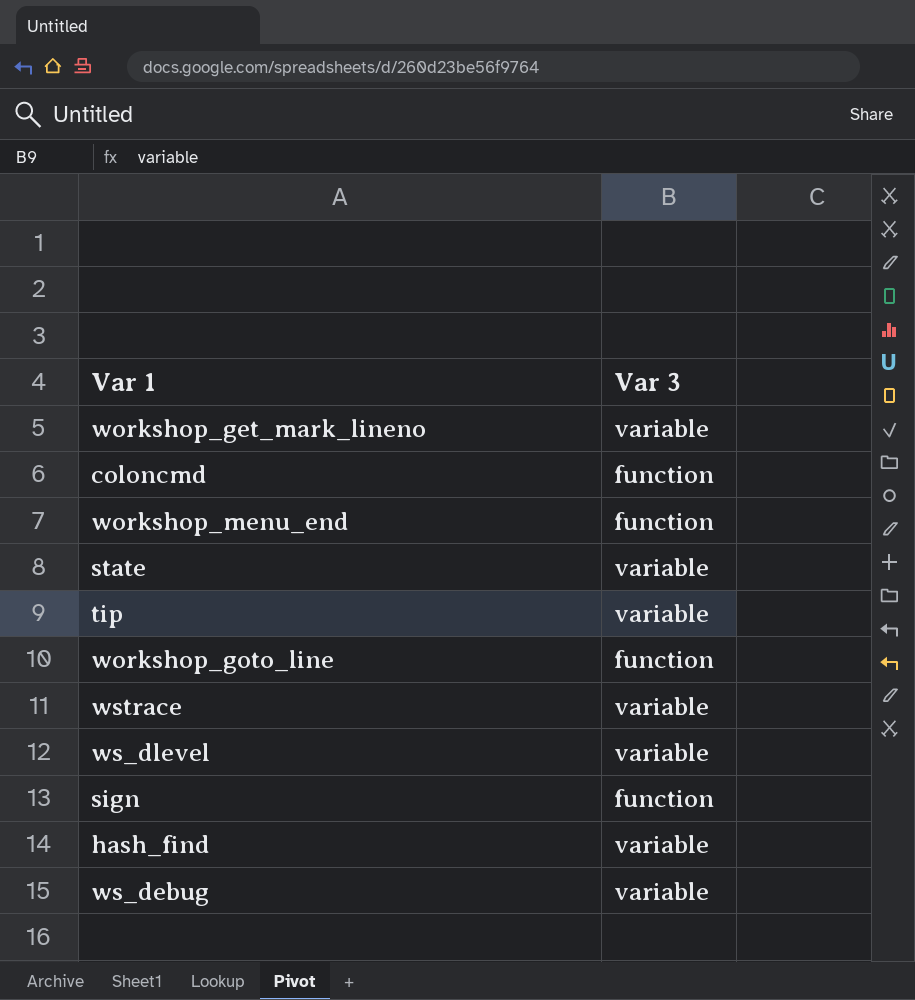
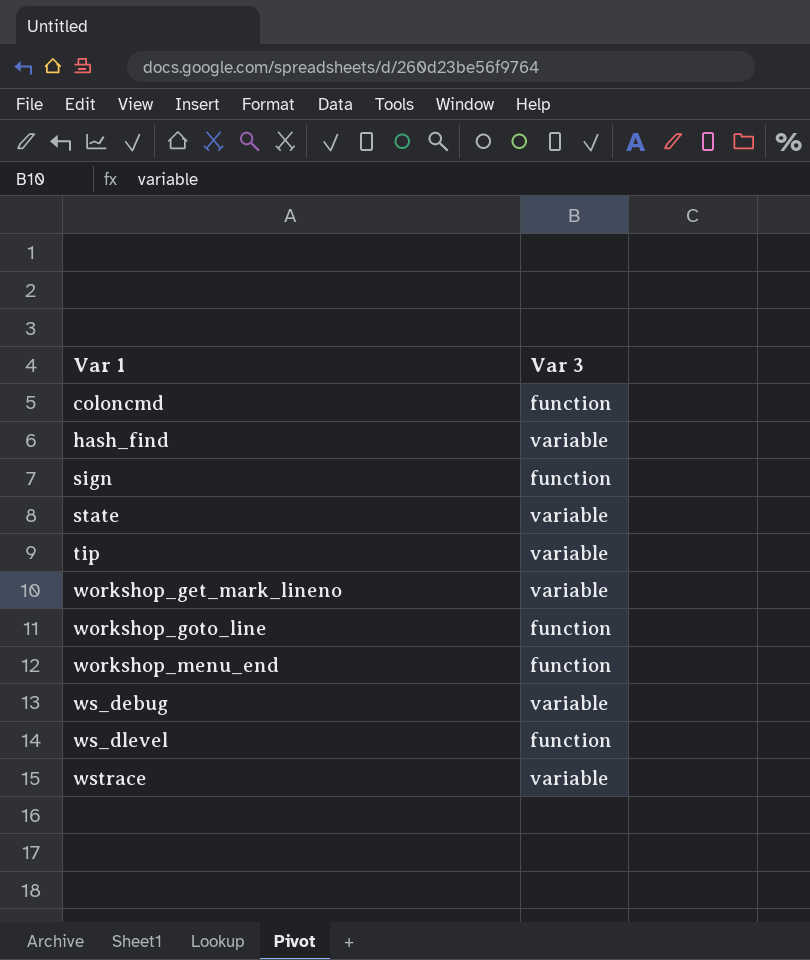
row order: none -> Var 1 ascending
ws_dlevel | Var 3: variable -> function

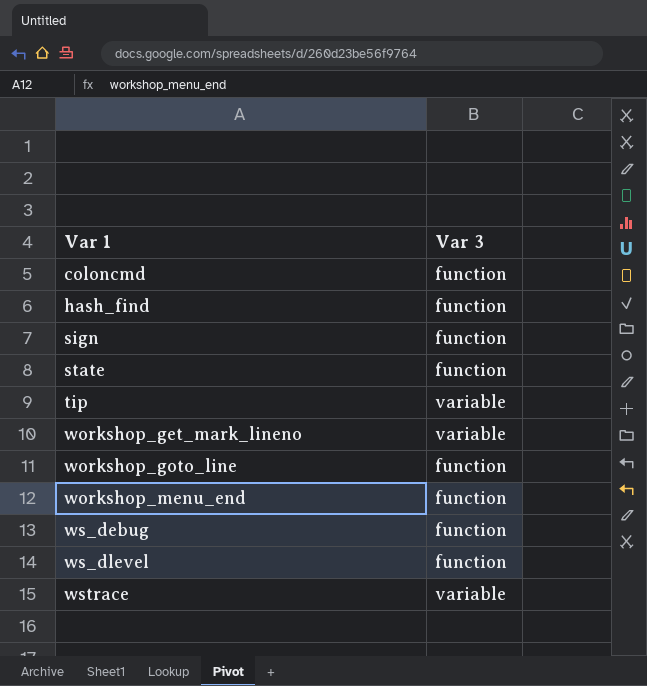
hash_find | Var 3: variable -> function
state | Var 3: variable -> function
ws_debug | Var 3: variable -> function

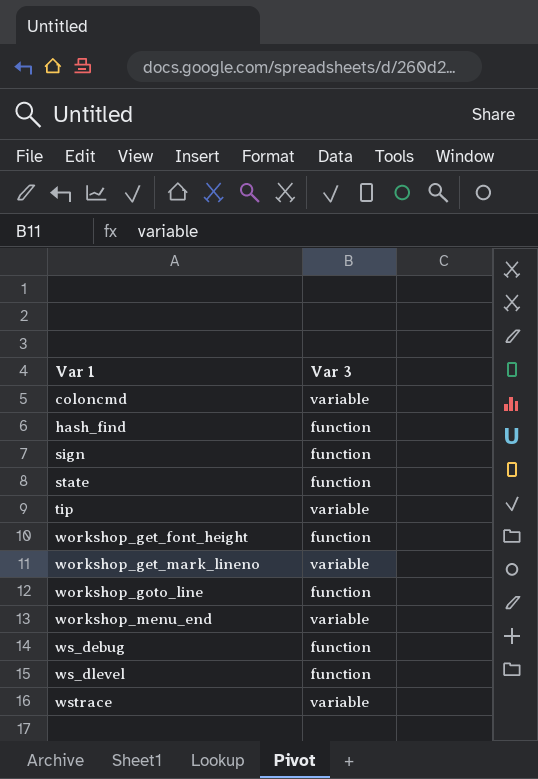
coloncmd | Var 3: function -> variable
row workshop_get_font_height: none -> function
workshop_menu_end | Var 3: function -> variable

